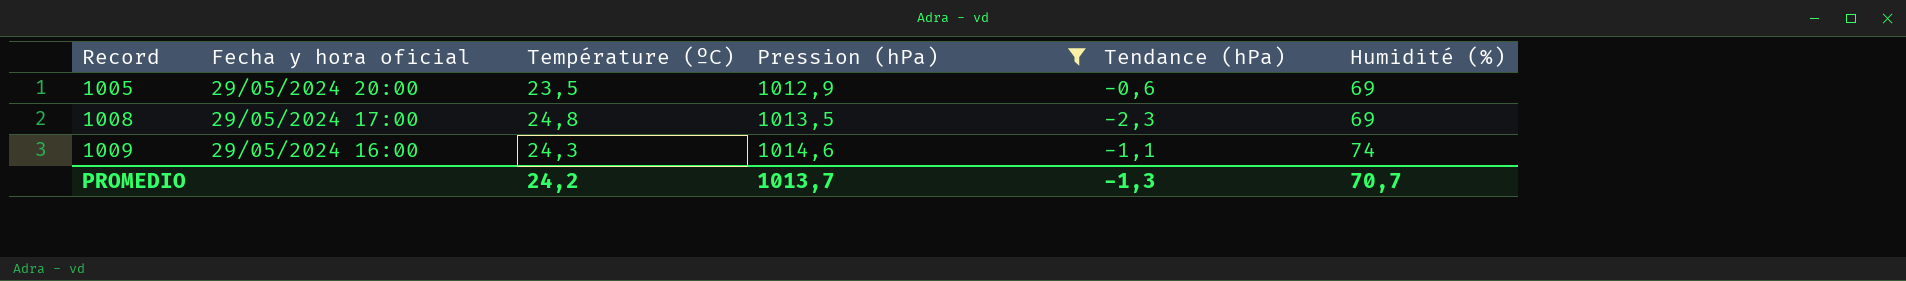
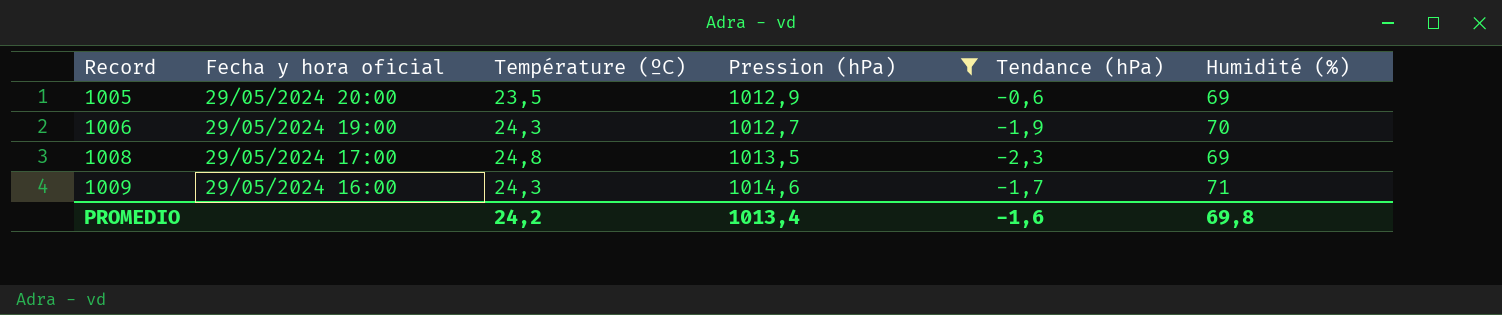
row 1006: none -> 29/05/2024 19:00 | 24,3 | 1012,7 | -1,9 | 70
1009 | Tendance (hPa): -1,1 -> -1,7
1009 | Humidité (%): 74 -> 71
PROMEDIO | Pression (hPa): 1013,7 -> 1013,4
PROMEDIO | Tendance (hPa): -1,3 -> -1,6
PROMEDIO | Humidité (%): 70,7 -> 69,8

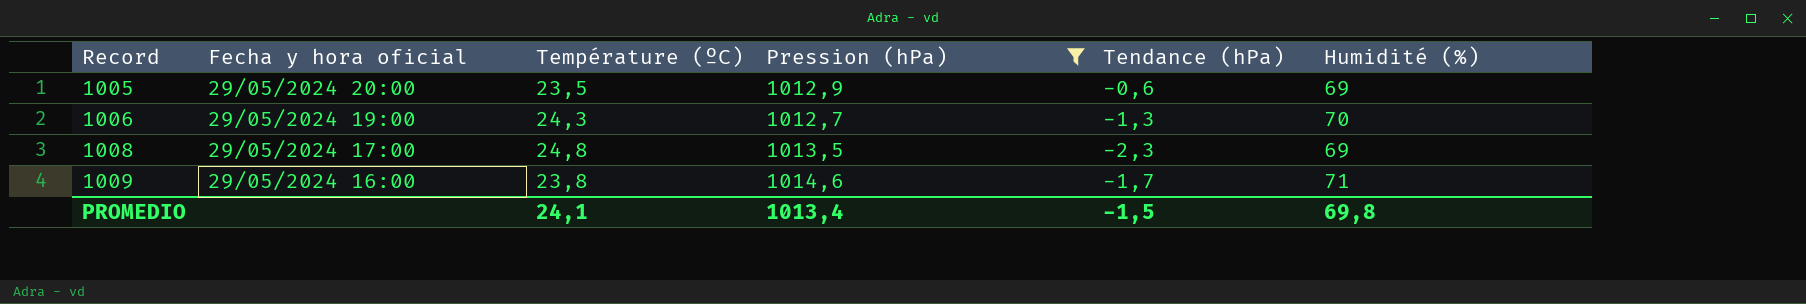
1006 | Tendance (hPa): -1,9 -> -1,3
1009 | Température (ºC): 24,3 -> 23,8
PROMEDIO | Température (ºC): 24,2 -> 24,1
PROMEDIO | Tendance (hPa): -1,6 -> -1,5

